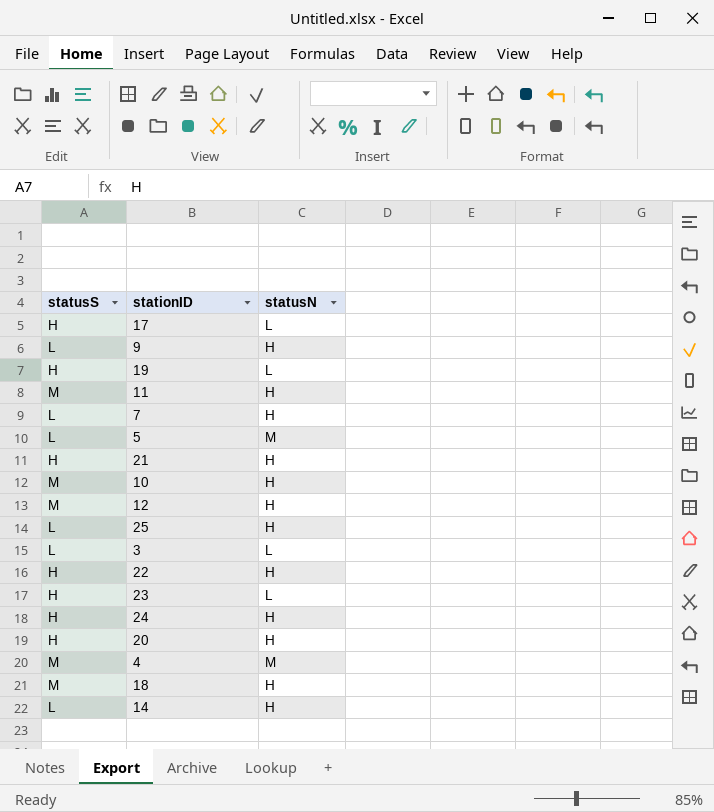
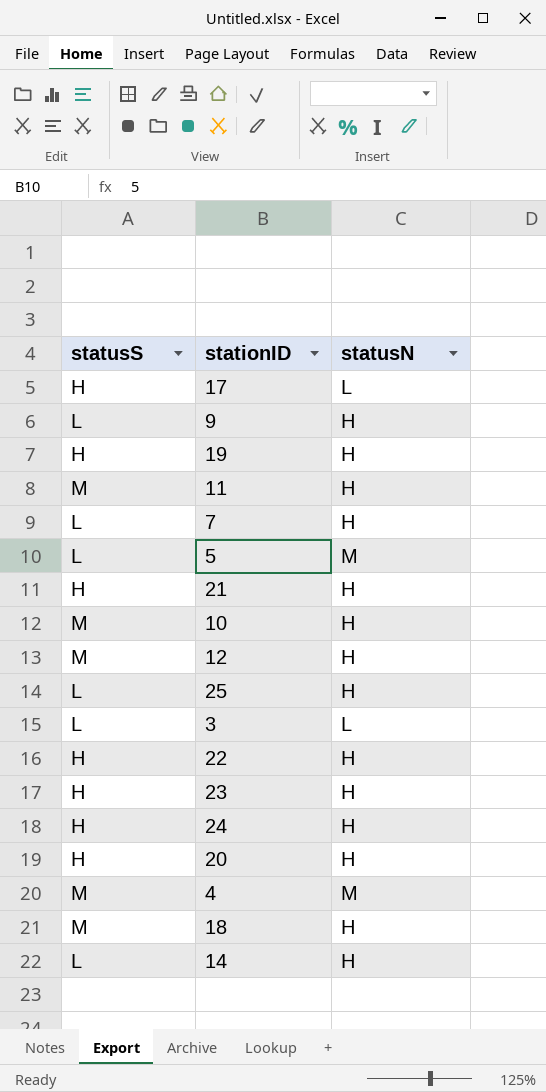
19 | statusN: L -> H
23 | statusN: L -> H

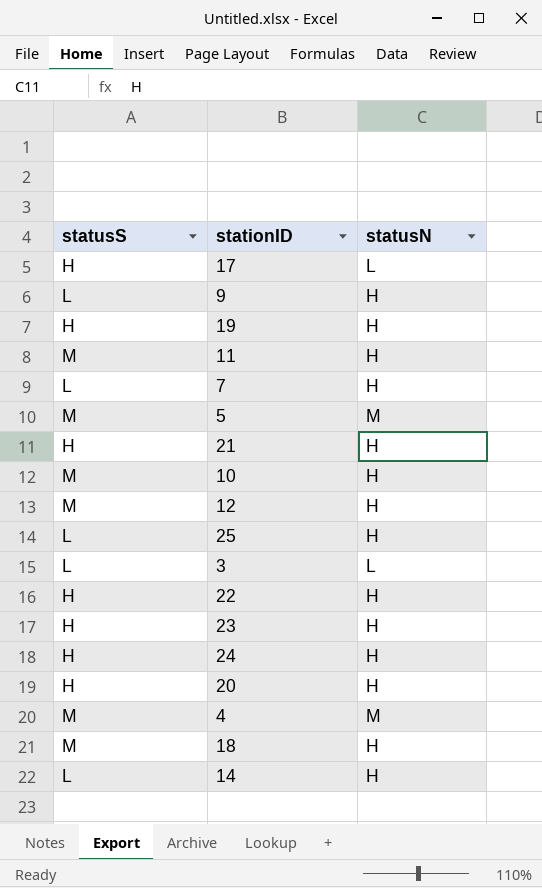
5 | statusS: L -> M

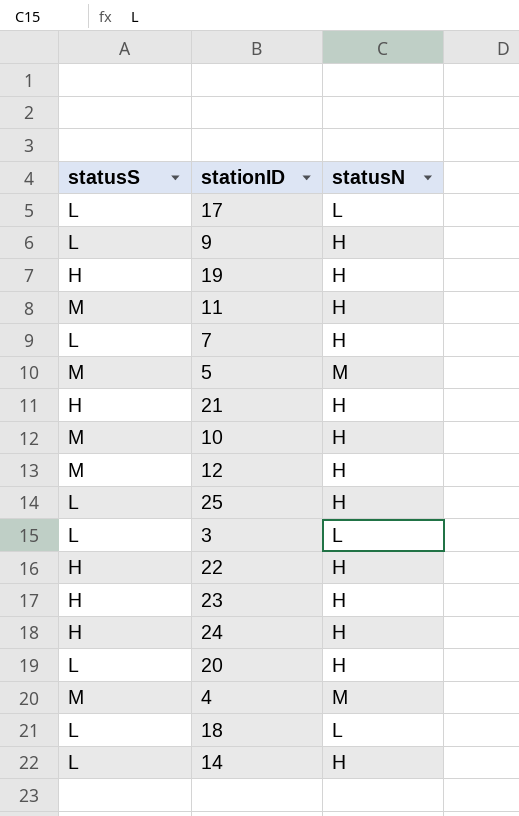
17 | statusS: H -> L
20 | statusS: H -> L
18 | statusS: M -> L
18 | statusN: H -> L

